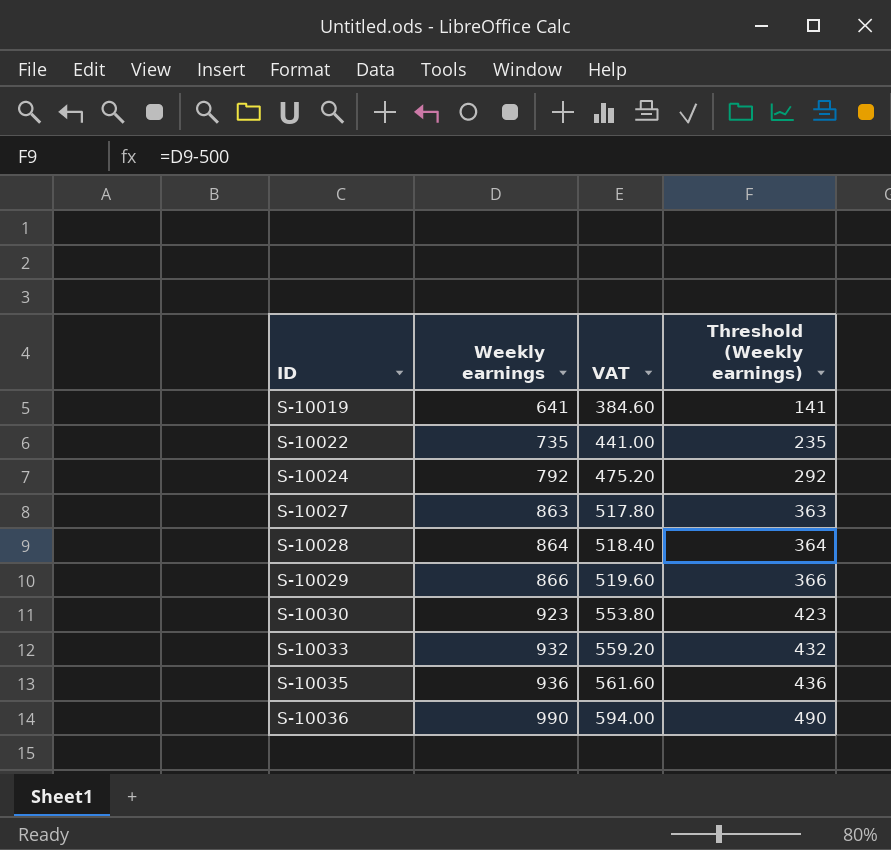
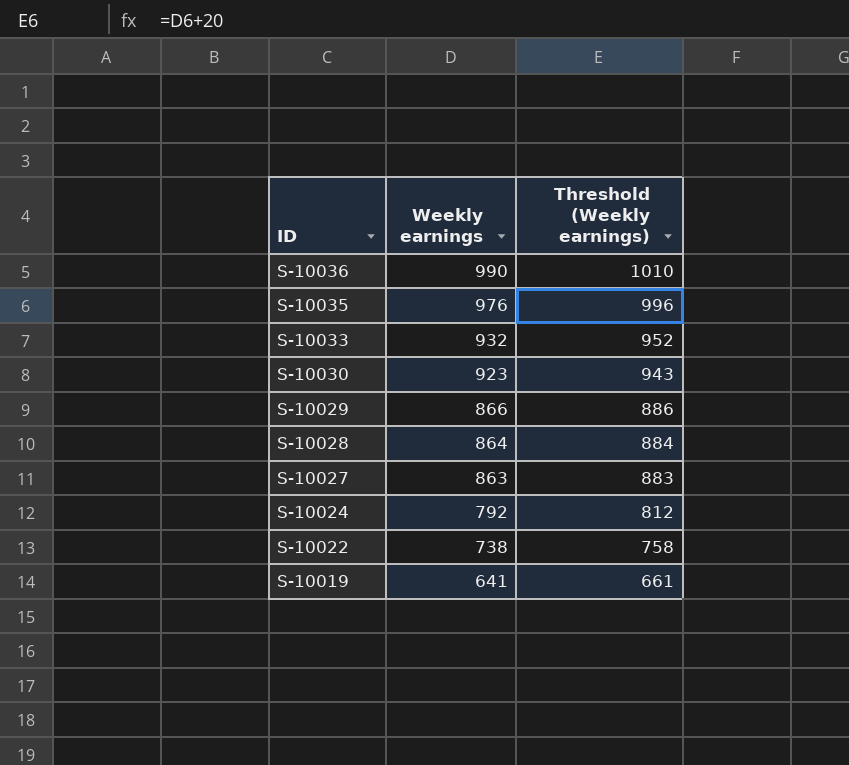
row order: ID ascending -> ID descending
column VAT | formula: [Weekly earnings] * 0.6 -> none
column Threshold (Weekly earnings) | formula: [Weekly earnings] - 500 -> [Weekly earnings] + 20
S-10035 | Weekly earnings: 936 -> 976
S-10022 | Weekly earnings: 735 -> 738

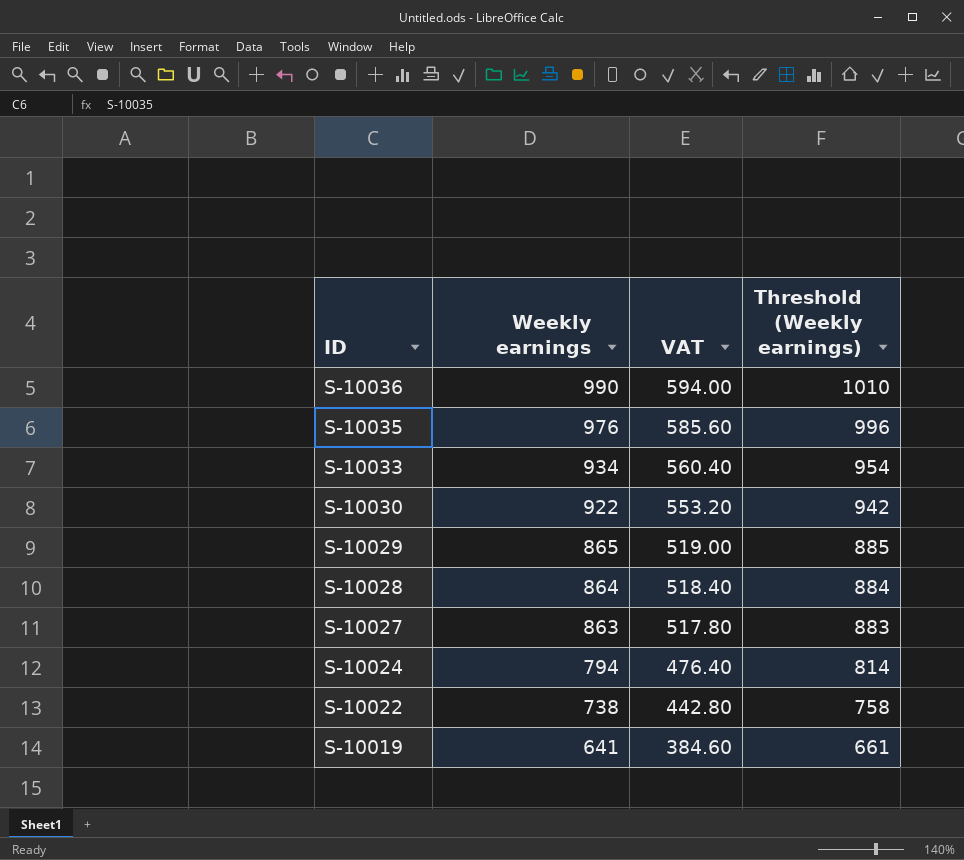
column VAT | formula: none -> [Weekly earnings] * 0.6
S-10033 | Weekly earnings: 932 -> 934
S-10033 | Threshold (Weekly earnings): 952 -> 954
S-10030 | Weekly earnings: 923 -> 922
S-10030 | Threshold (Weekly earnings): 943 -> 942
S-10029 | Weekly earnings: 866 -> 865
S-10029 | Threshold (Weekly earnings): 886 -> 885
S-10024 | Weekly earnings: 792 -> 794
S-10024 | Threshold (Weekly earnings): 812 -> 814

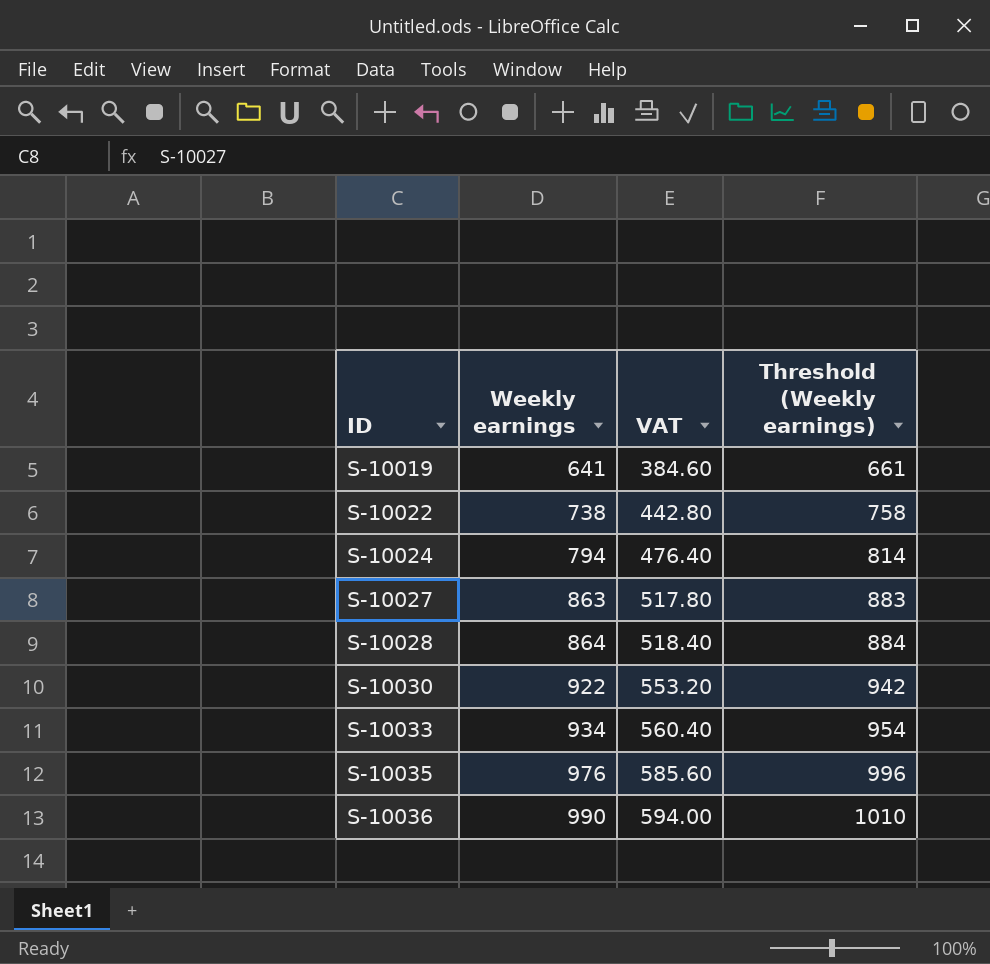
row order: ID descending -> ID ascending
row S-10029: 865 | 519.00 | 885 -> none

